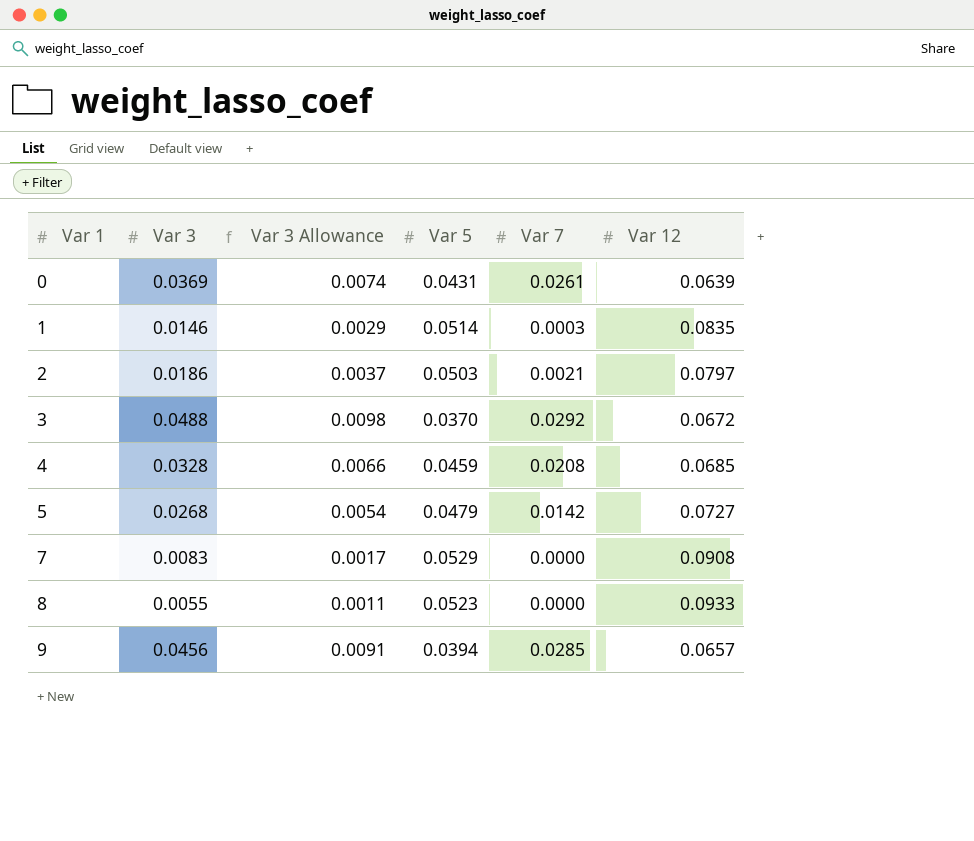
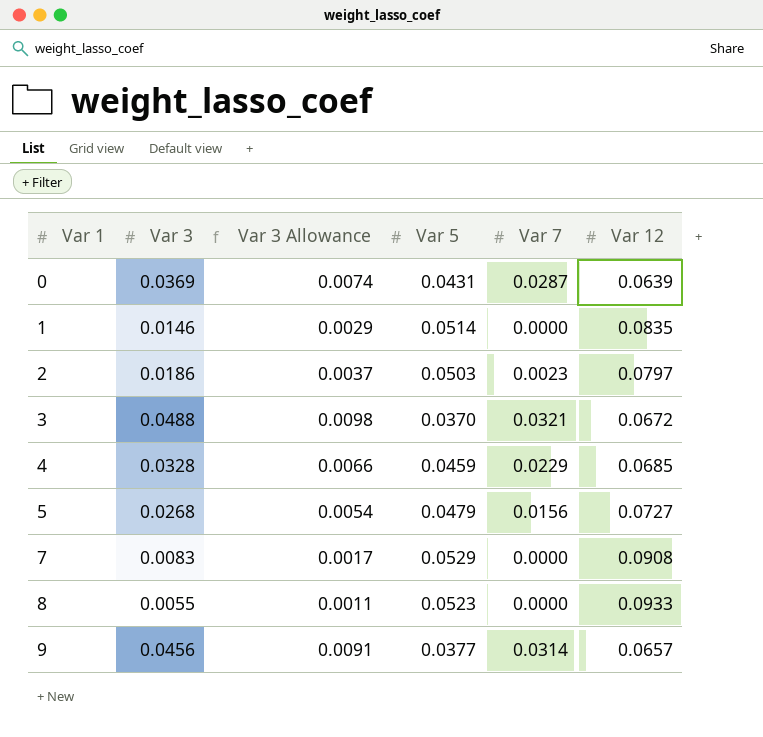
0 | Var 7: 0.0261 -> 0.0287
1 | Var 7: 0.0003 -> 0.0000
2 | Var 7: 0.0021 -> 0.0023
3 | Var 7: 0.0292 -> 0.0321
4 | Var 7: 0.0208 -> 0.0229
5 | Var 7: 0.0142 -> 0.0156
9 | Var 5: 0.0394 -> 0.0377
9 | Var 7: 0.0285 -> 0.0314

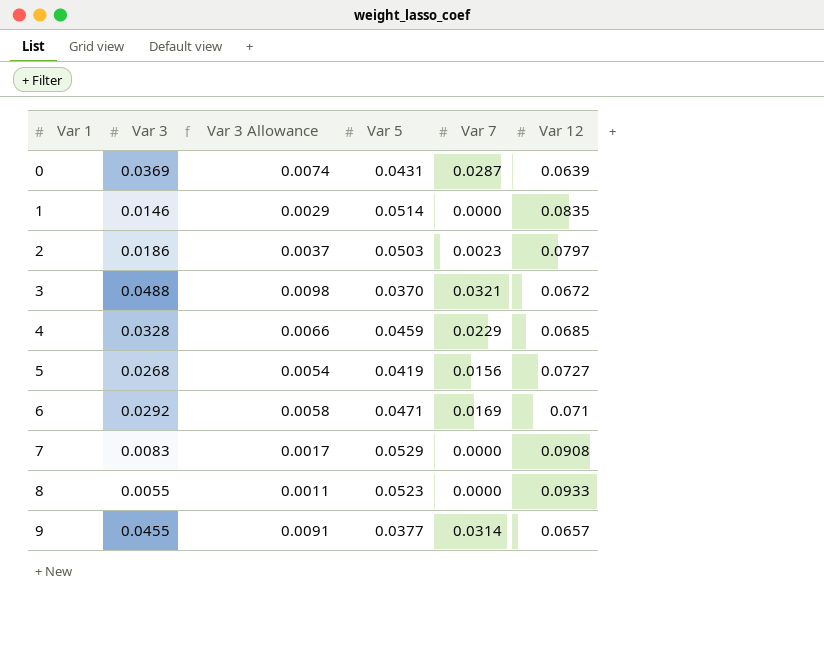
5 | Var 5: 0.0479 -> 0.0419
row 6: none -> 0.0292 | 0.0058 | 0.0471 | 0.0169 | 0.071
9 | Var 3: 0.0456 -> 0.0455

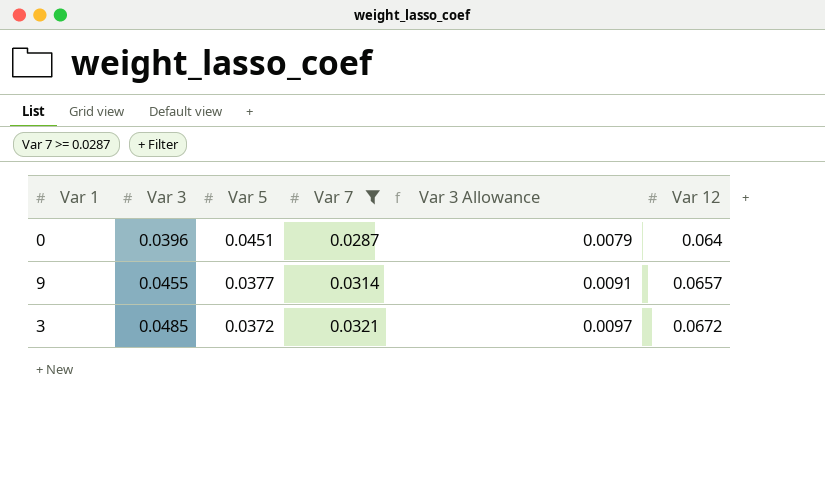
filter: none -> Var 7 >= 0.0287
row order: Var 1 ascending -> Var 3 ascending
column Var 3 Allowance | position: 3 -> 5
0 | Var 3: 0.0369 -> 0.0396
0 | Var 5: 0.0431 -> 0.0451
0 | Var 3 Allowance: 0.0074 -> 0.0079
0 | Var 12: 0.0639 -> 0.064
3 | Var 3: 0.0488 -> 0.0485
3 | Var 5: 0.0370 -> 0.0372
3 | Var 3 Allowance: 0.0098 -> 0.0097

